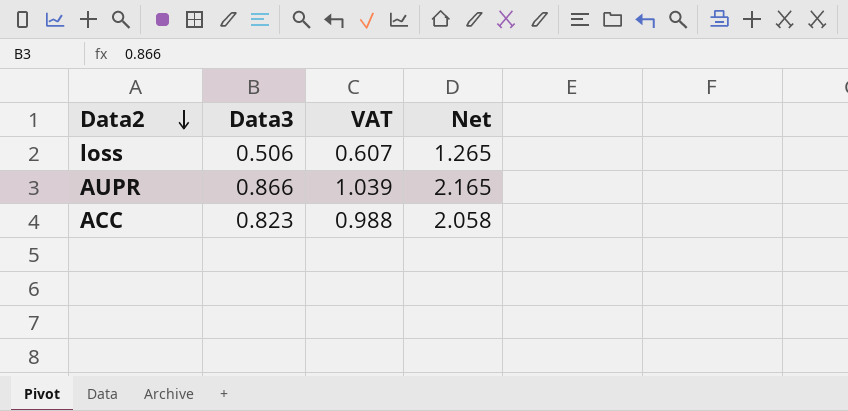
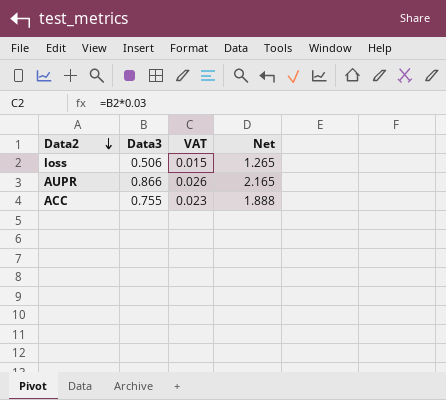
column VAT | formula: [Data3] * 1.2 -> [Data3] * 0.03
ACC | Data3: 0.823 -> 0.755
ACC | Net: 2.058 -> 1.888

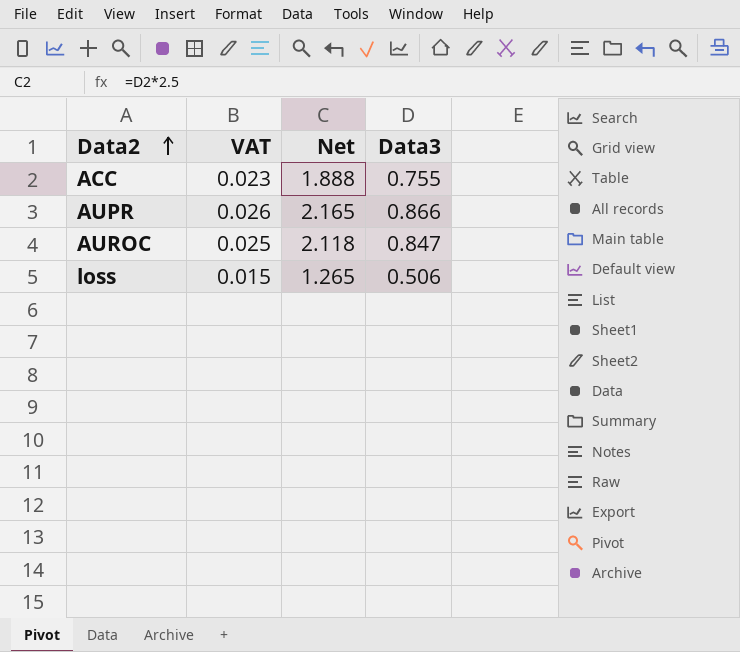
row order: Data2 descending -> Data2 ascending
column Data3 | position: 2 -> 4
row AUROC: none -> 0.025 | 2.118 | 0.847

